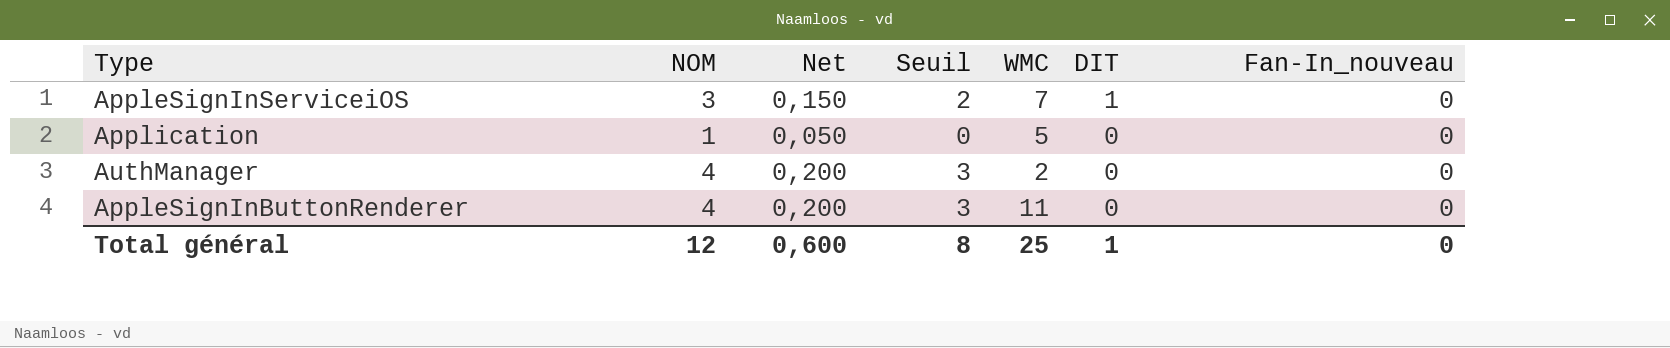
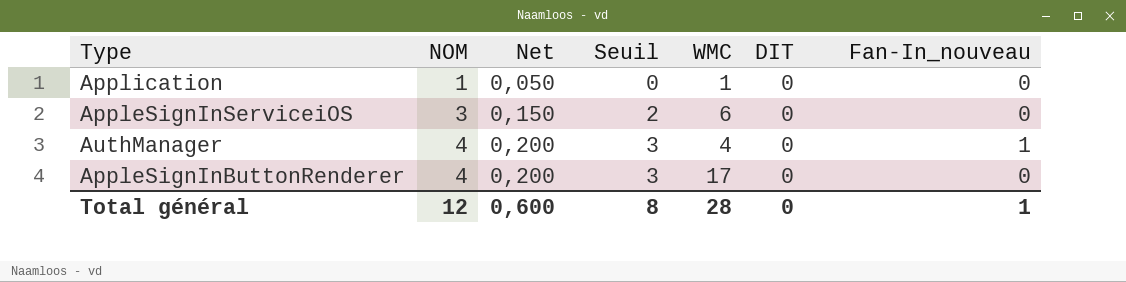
row order: DIT descending -> NOM ascending
Application | WMC: 5 -> 1
AppleSignInServiceiOS | WMC: 7 -> 6
AppleSignInServiceiOS | DIT: 1 -> 0
AuthManager | WMC: 2 -> 4
AuthManager | Fan-In_nouveau: 0 -> 1
AppleSignInButtonRenderer | WMC: 11 -> 17
Total général | WMC: 25 -> 28
Total général | DIT: 1 -> 0
Total général | Fan-In_nouveau: 0 -> 1

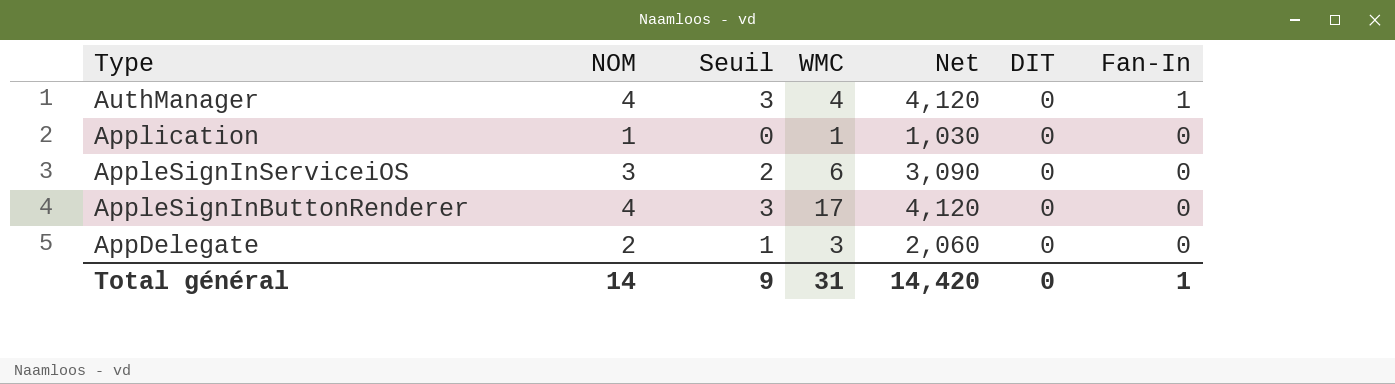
row order: NOM ascending -> Type descending
column Net | formula: [NOM] * 0,05 -> [NOM] * 1,03
column Net | position: 3 -> 5
column name: Fan-In_nouveau -> Fan-In
row AppDelegate: none -> 2 | 1 | 3 | 2,060 | 0 | 0
Total général | NOM: 12 -> 14
Total général | Seuil: 8 -> 9
Total général | WMC: 28 -> 31
Total général | Net: 0,600 -> 14,420

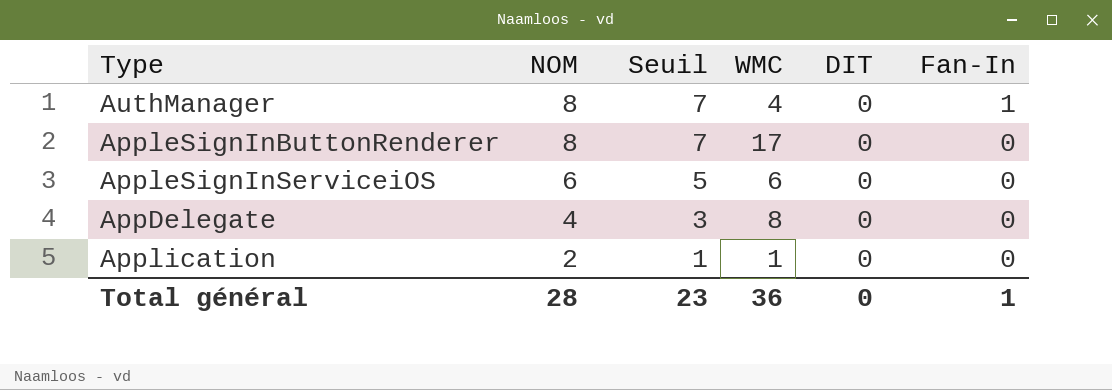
row order: Type descending -> NOM descending
column Net | formula: [NOM] * 1,03 -> none
AuthManager | NOM: 4 -> 8
AuthManager | Seuil: 3 -> 7
AppleSignInButtonRenderer | NOM: 4 -> 8
AppleSignInButtonRenderer | Seuil: 3 -> 7
AppleSignInServiceiOS | NOM: 3 -> 6
AppleSignInServiceiOS | Seuil: 2 -> 5
AppDelegate | NOM: 2 -> 4
AppDelegate | Seuil: 1 -> 3
AppDelegate | WMC: 3 -> 8
Application | NOM: 1 -> 2
Application | Seuil: 0 -> 1
Total général | NOM: 14 -> 28
Total général | Seuil: 9 -> 23
Total général | WMC: 31 -> 36

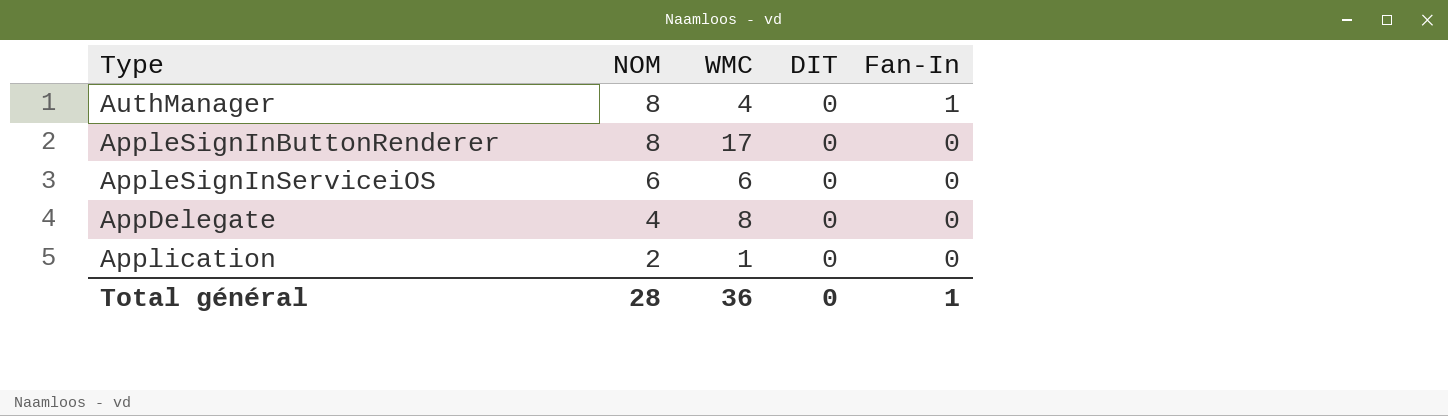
column Seuil | formula: [NOM] - 1 -> none

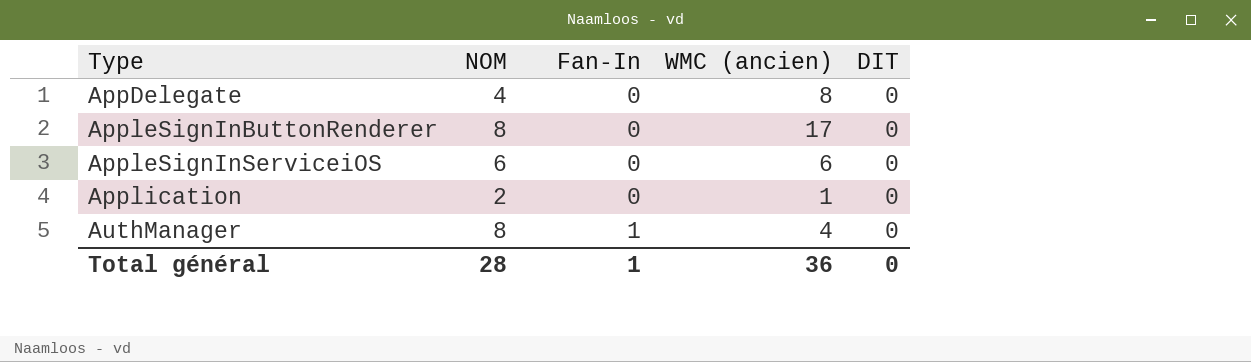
row order: NOM descending -> Type ascending
column Fan-In | position: 5 -> 3
column name: WMC -> WMC (ancien)

